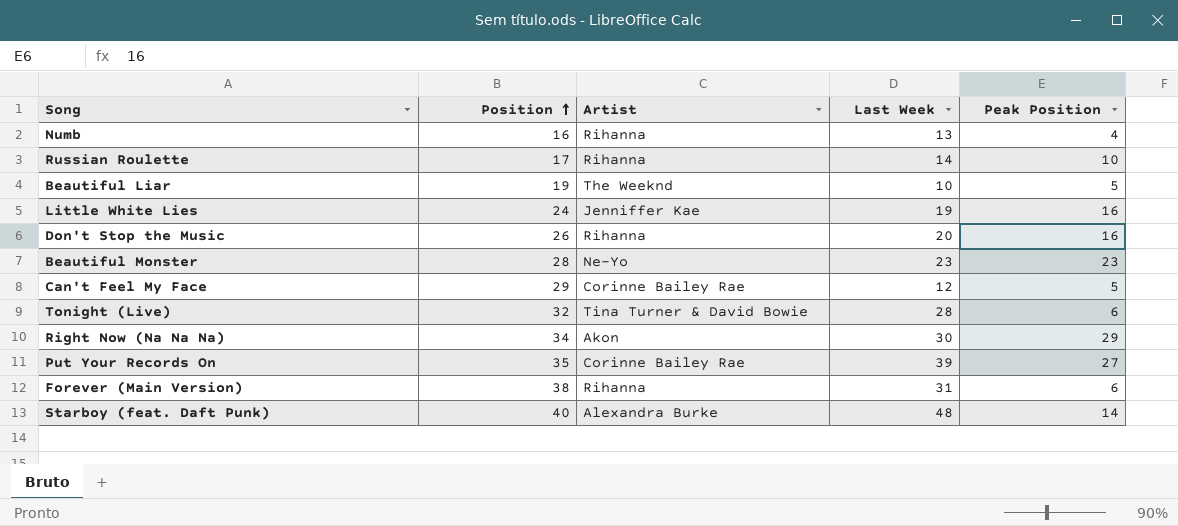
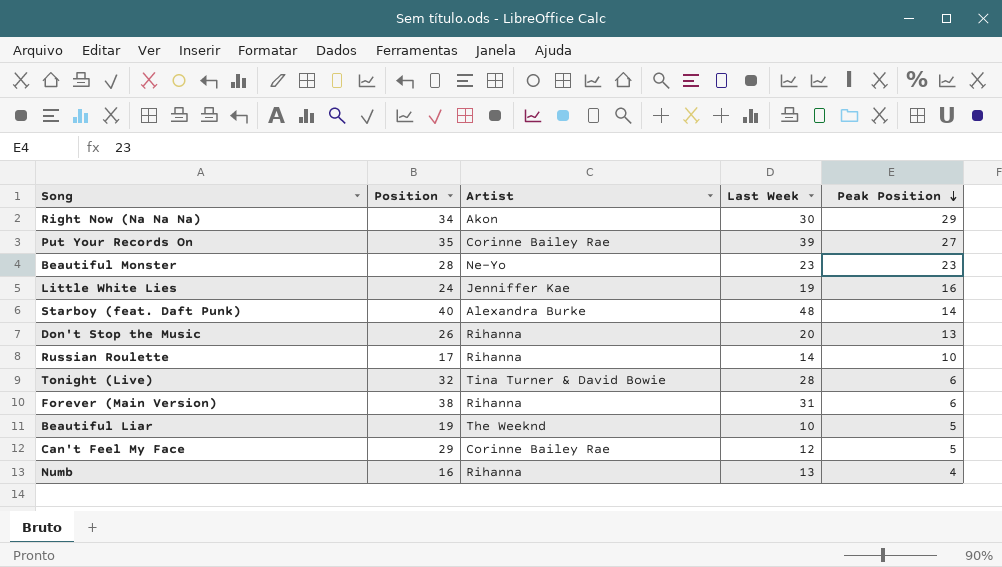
row order: Position ascending -> Peak Position descending
Don't Stop the Music | Peak Position: 16 -> 13

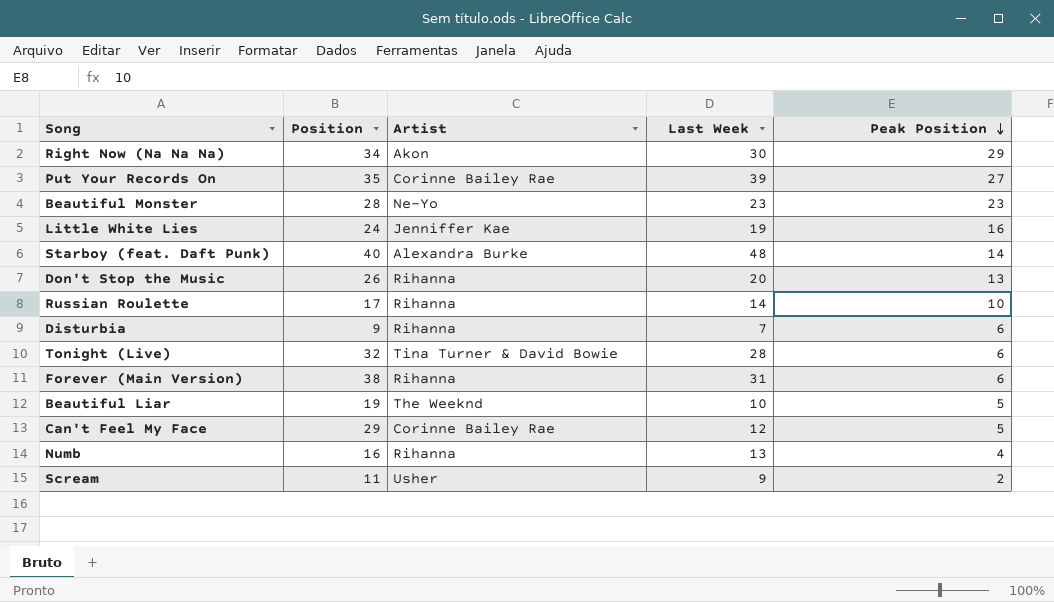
row Disturbia: none -> 9 | Rihanna | 7 | 6
row Scream: none -> 11 | Usher | 9 | 2

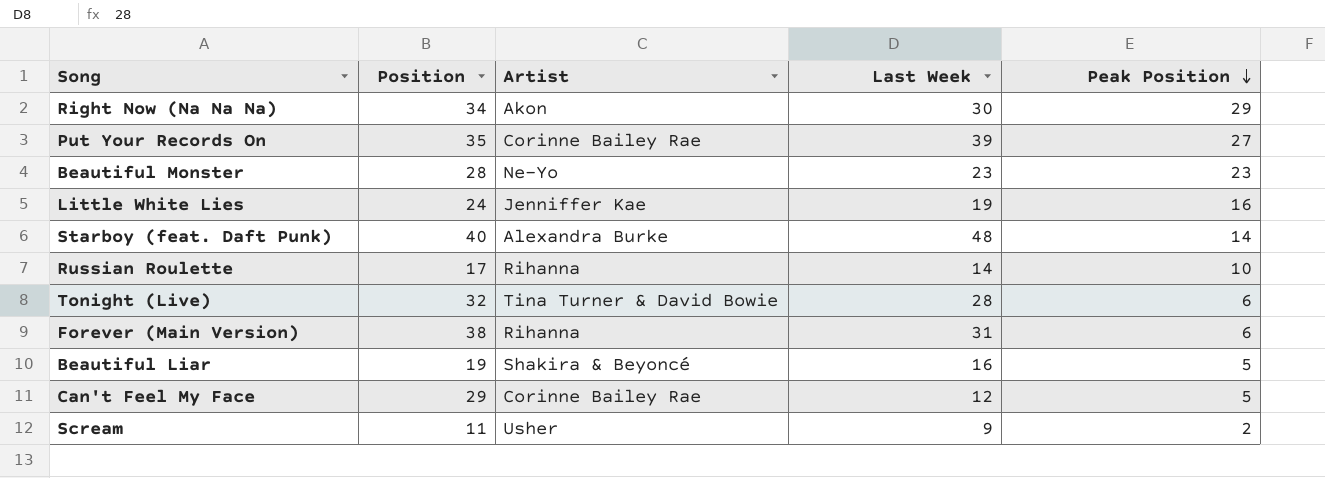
row Don't Stop the Music: 26 | Rihanna | 20 | 13 -> none
row Disturbia: 9 | Rihanna | 7 | 6 -> none
row Numb: 16 | Rihanna | 13 | 4 -> none
Beautiful Liar | Artist: The Weeknd -> Shakira & Beyoncé
Beautiful Liar | Last Week: 10 -> 16

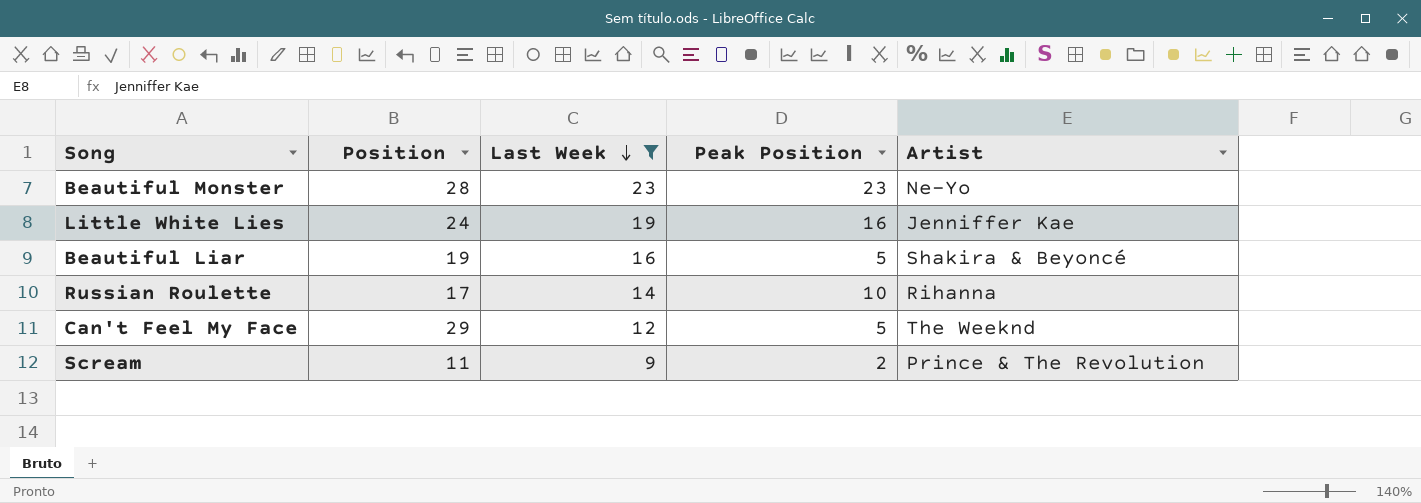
filter: none -> Last Week <= 23
row order: Peak Position descending -> Last Week descending
column Artist | position: 3 -> 5
Can't Feel My Face | Artist: Corinne Bailey Rae -> The Weeknd
Scream | Artist: Usher -> Prince & The Revolution

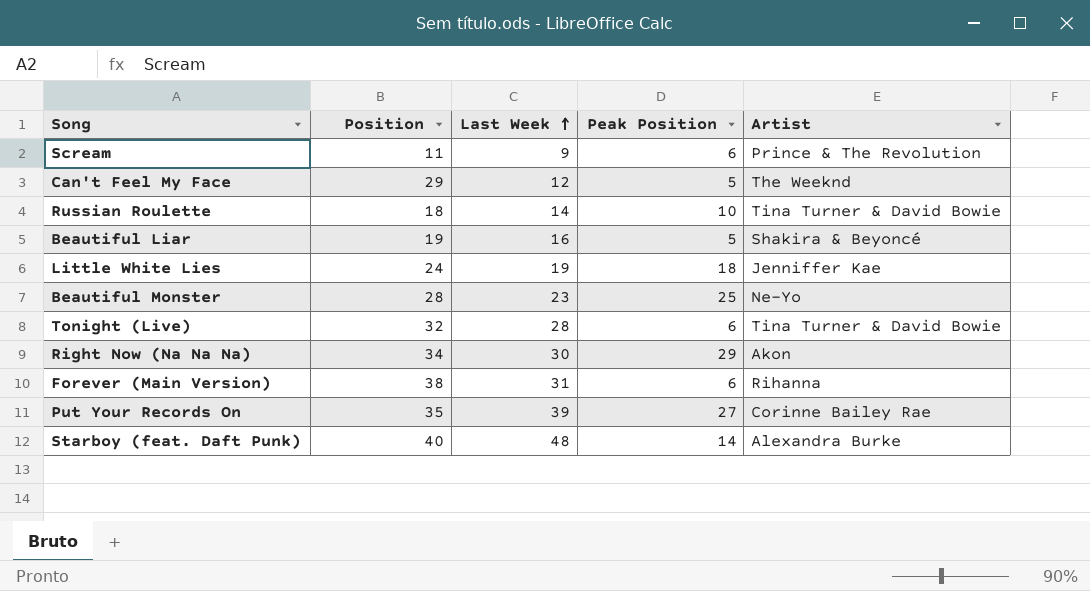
filter: Last Week <= 23 -> none
row order: Last Week descending -> Last Week ascending
Scream | Peak Position: 2 -> 6
Russian Roulette | Position: 17 -> 18
Russian Roulette | Artist: Rihanna -> Tina Turner & David Bowie
Little White Lies | Peak Position: 16 -> 18
Beautiful Monster | Peak Position: 23 -> 25

